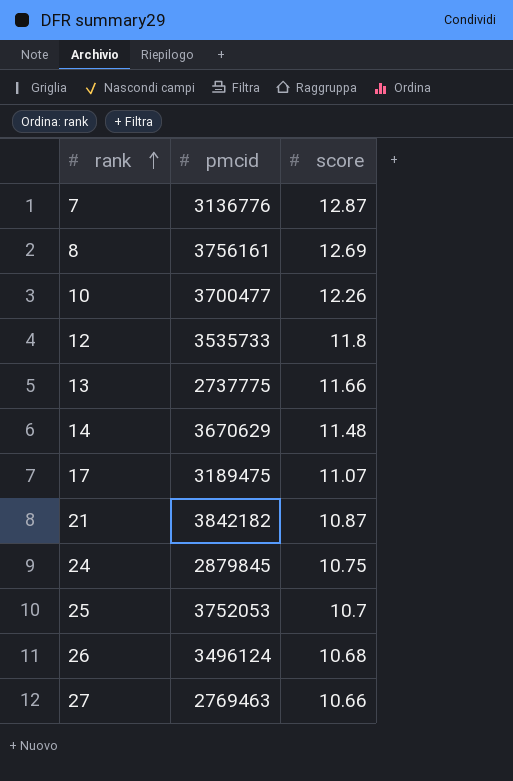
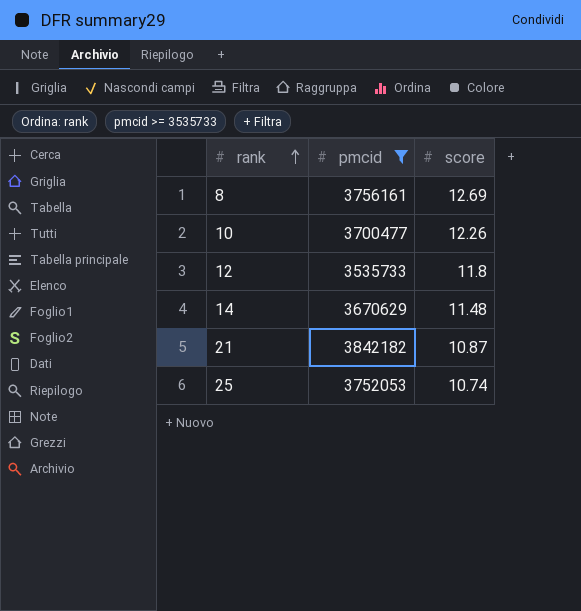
filter: none -> pmcid >= 3535733
25 | score: 10.7 -> 10.74

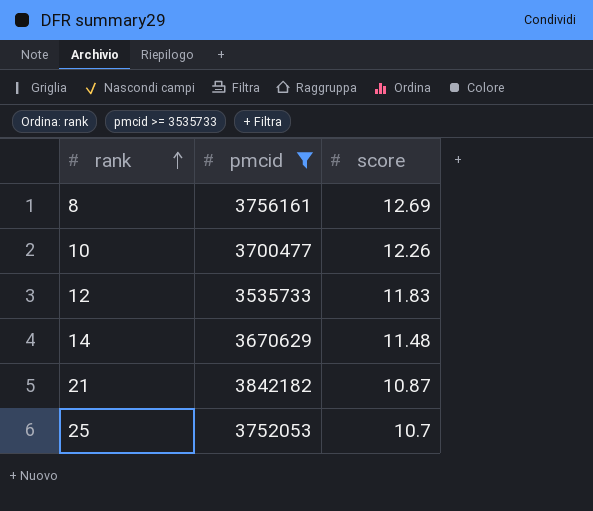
12 | score: 11.8 -> 11.83
25 | score: 10.74 -> 10.7

